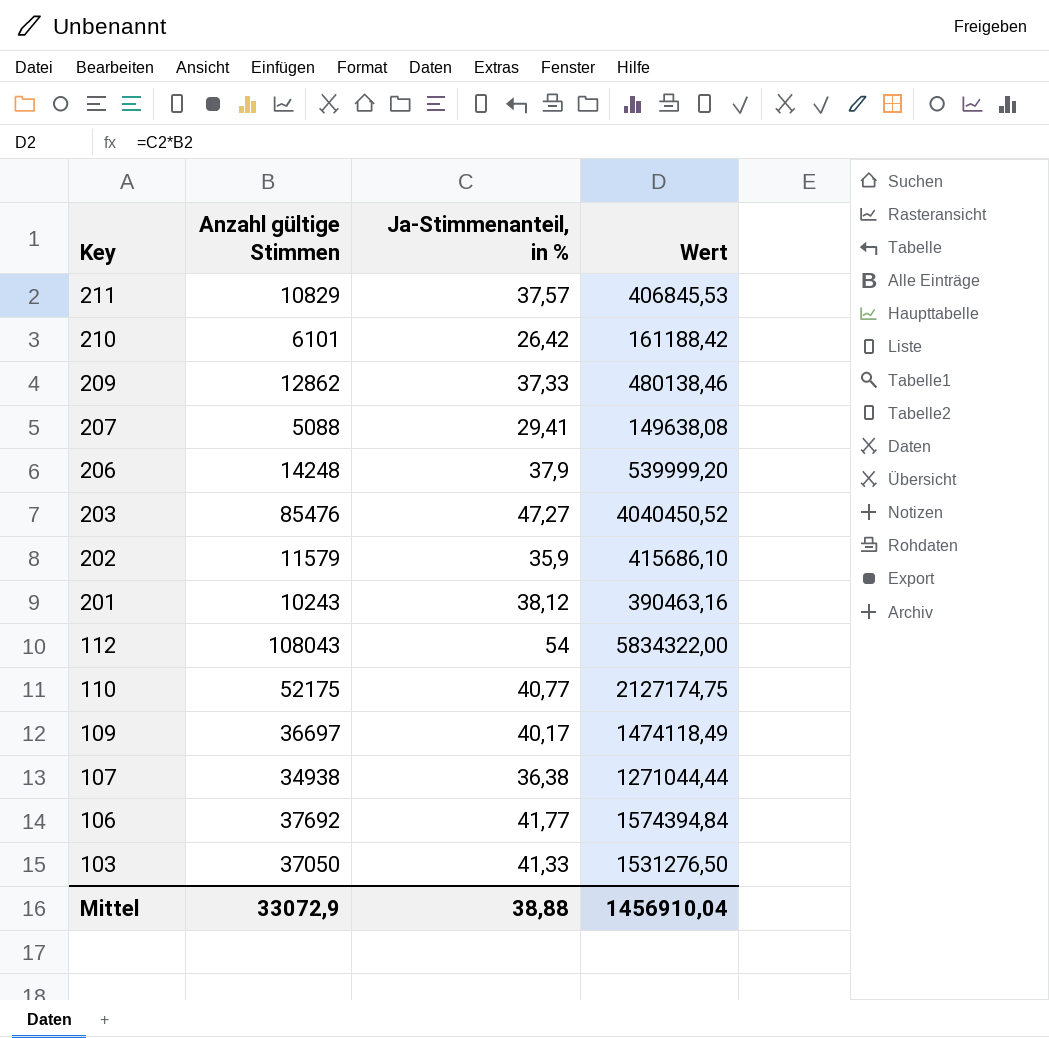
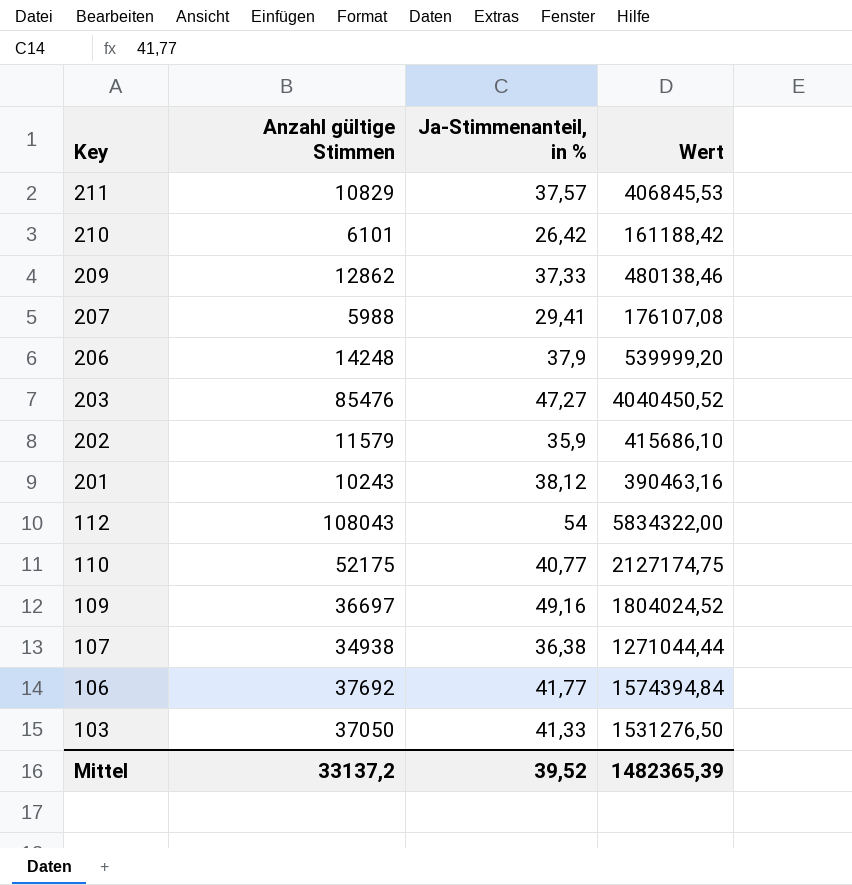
207 | Anzahl gültige Stimmen: 5088 -> 5988
207 | Wert: 149638,08 -> 176107,08
109 | Ja-Stimmenanteil, in %: 40,17 -> 49,16
109 | Wert: 1474118,49 -> 1804024,52
Mittel | Anzahl gültige Stimmen: 33072,9 -> 33137,2
Mittel | Ja-Stimmenanteil, in %: 38,88 -> 39,52
Mittel | Wert: 1456910,04 -> 1482365,39

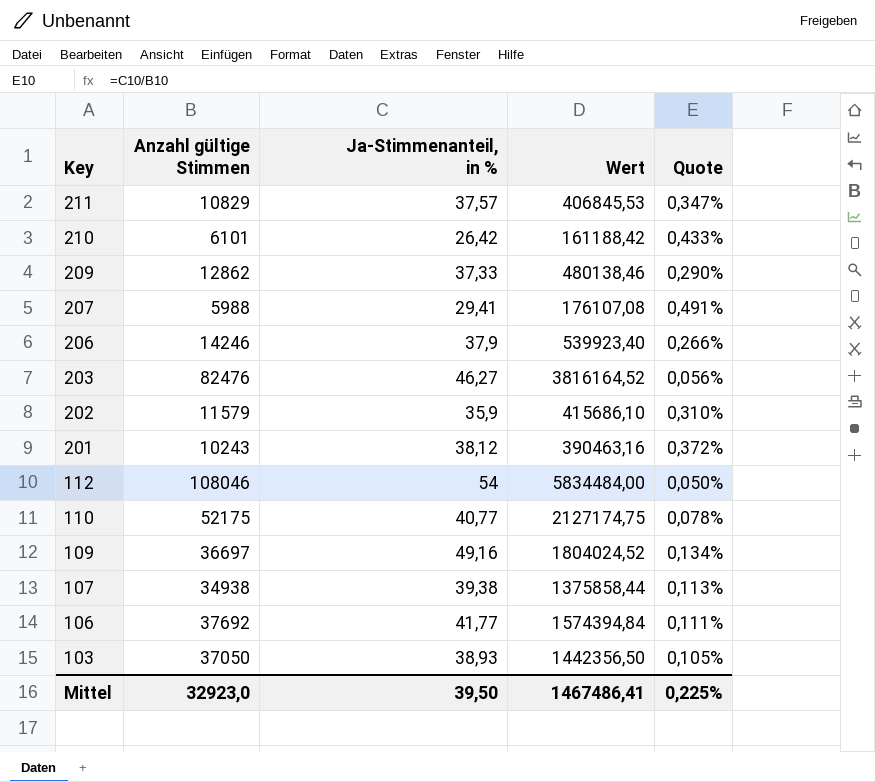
column Quote | formula: none -> [Ja-Stimmenanteil, in %] / [Anzahl gültige Stimmen]
206 | Anzahl gültige Stimmen: 14248 -> 14246
206 | Wert: 539999,20 -> 539923,40
203 | Anzahl gültige Stimmen: 85476 -> 82476
203 | Ja-Stimmenanteil, in %: 47,27 -> 46,27
203 | Wert: 4040450,52 -> 3816164,52
112 | Anzahl gültige Stimmen: 108043 -> 108046
112 | Wert: 5834322,00 -> 5834484,00
107 | Ja-Stimmenanteil, in %: 36,38 -> 39,38
107 | Wert: 1271044,44 -> 1375858,44
103 | Ja-Stimmenanteil, in %: 41,33 -> 38,93
103 | Wert: 1531276,50 -> 1442356,50
Mittel | Anzahl gültige Stimmen: 33137,2 -> 32923,0
Mittel | Ja-Stimmenanteil, in %: 39,52 -> 39,50
Mittel | Wert: 1482365,39 -> 1467486,41

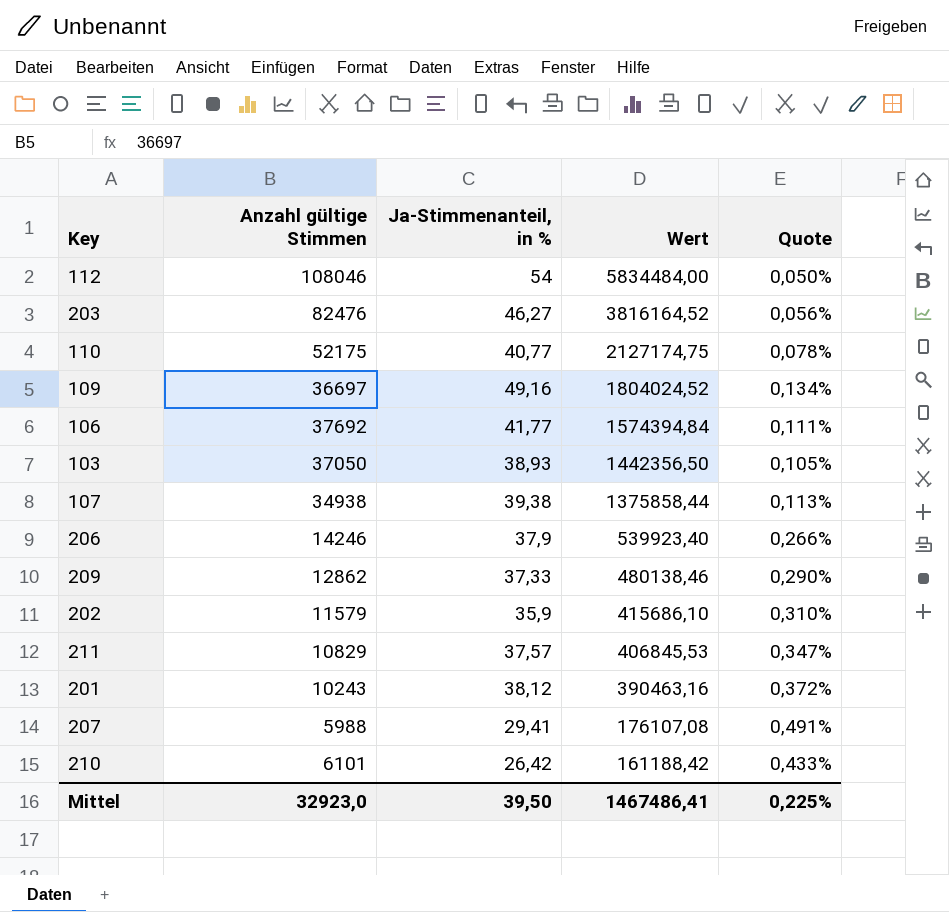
row order: Key descending -> Wert descending

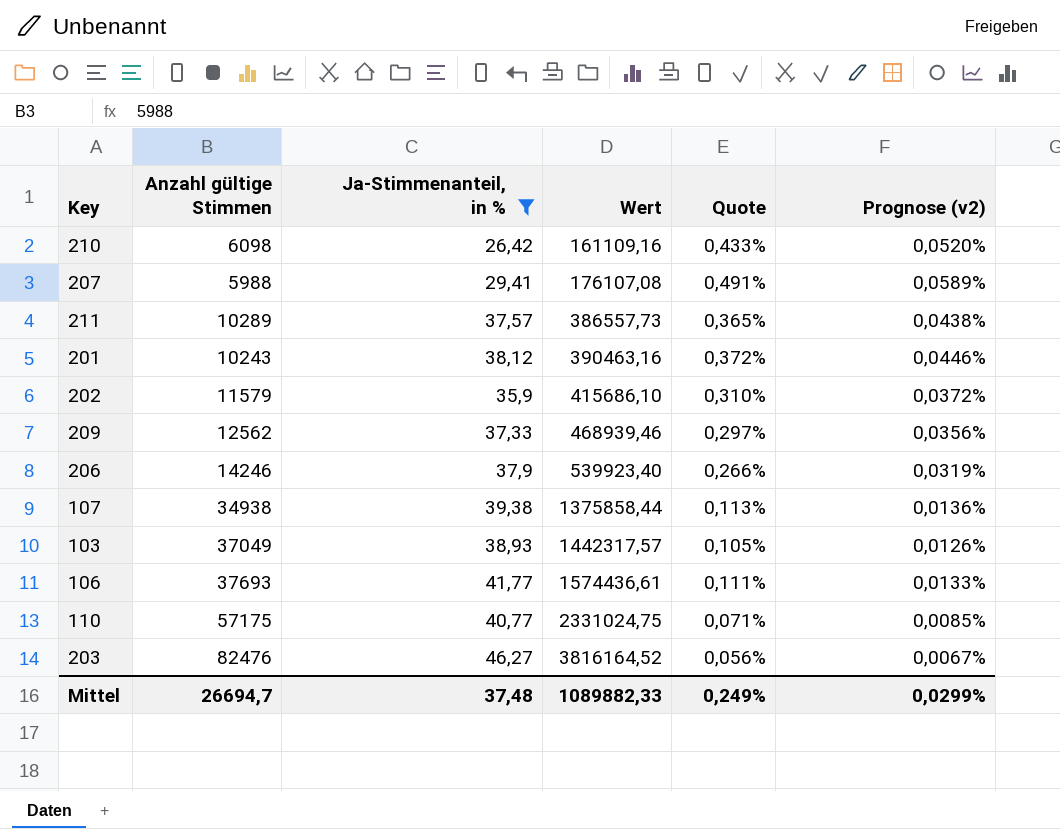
filter: none -> Ja-Stimmenanteil, in % <= 46,27
row order: Wert descending -> Wert ascending
column Prognose (v2) | formula: none -> [Quote] * 0,12
210 | Anzahl gültige Stimmen: 6101 -> 6098
210 | Wert: 161188,42 -> 161109,16
211 | Anzahl gültige Stimmen: 10829 -> 10289
211 | Wert: 406845,53 -> 386557,73
211 | Quote: 0,347% -> 0,365%
209 | Anzahl gültige Stimmen: 12862 -> 12562
209 | Wert: 480138,46 -> 468939,46
209 | Quote: 0,290% -> 0,297%
103 | Anzahl gültige Stimmen: 37050 -> 37049
103 | Wert: 1442356,50 -> 1442317,57
106 | Anzahl gültige Stimmen: 37692 -> 37693
106 | Wert: 1574394,84 -> 1574436,61
110 | Anzahl gültige Stimmen: 52175 -> 57175
110 | Wert: 2127174,75 -> 2331024,75
110 | Quote: 0,078% -> 0,071%
Mittel | Anzahl gültige Stimmen: 32923,0 -> 26694,7
Mittel | Ja-Stimmenanteil, in %: 39,50 -> 37,48
Mittel | Wert: 1467486,41 -> 1089882,33
Mittel | Quote: 0,225% -> 0,249%

